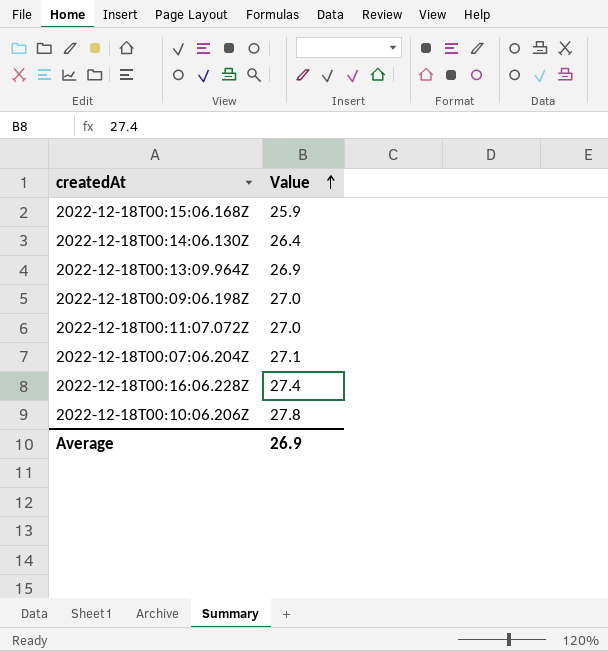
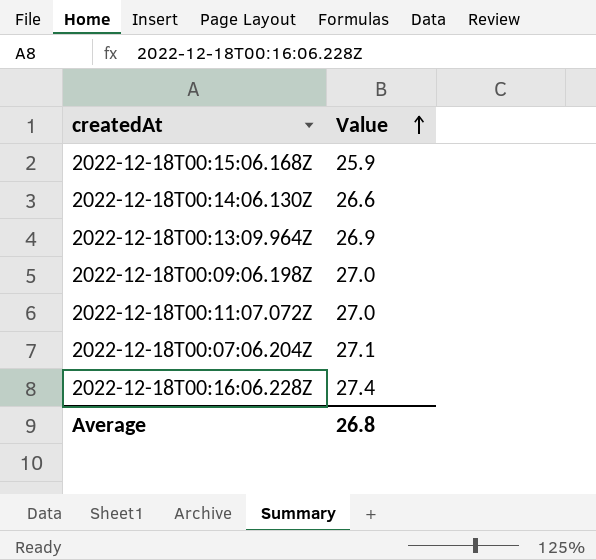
row 2022-12-18T00:10:06.206Z: 27.8 -> none
2022-12-18T00:14:06.130Z | Value: 26.4 -> 26.6
Average | Value: 26.9 -> 26.8

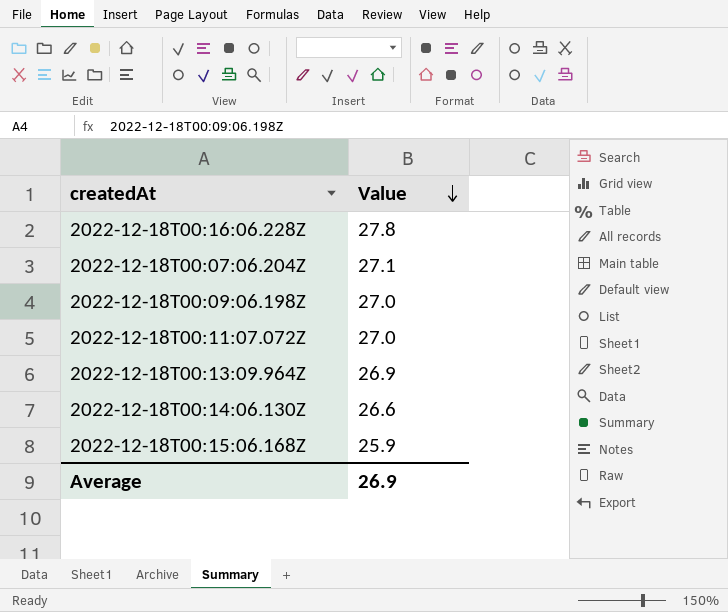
row order: Value ascending -> Value descending
2022-12-18T00:16:06.228Z | Value: 27.4 -> 27.8
Average | Value: 26.8 -> 26.9

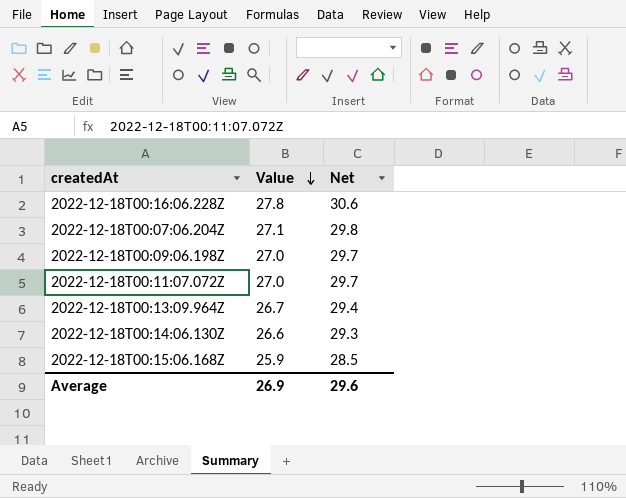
column Net | formula: none -> [Value] * 1.1
2022-12-18T00:13:09.964Z | Value: 26.9 -> 26.7

